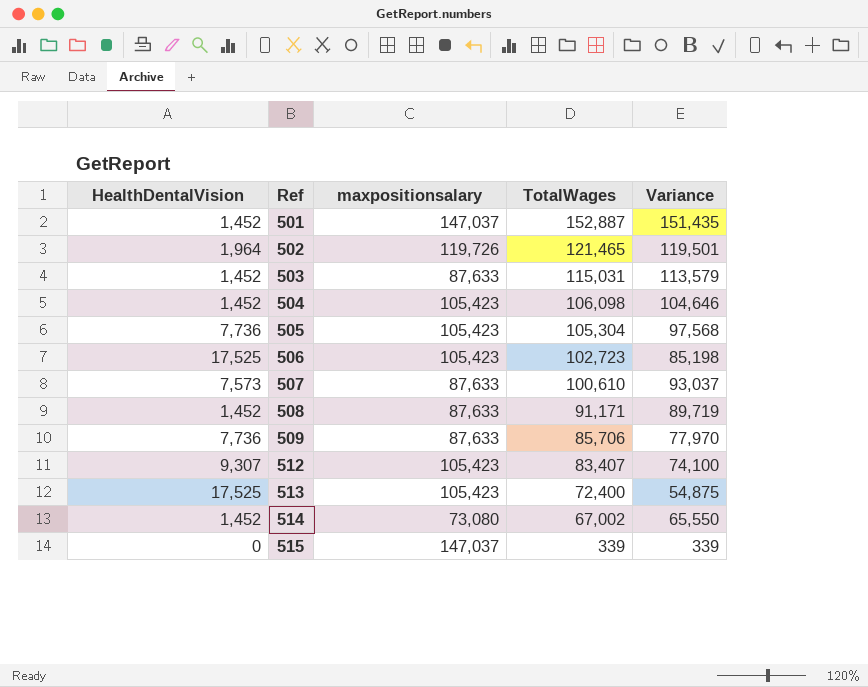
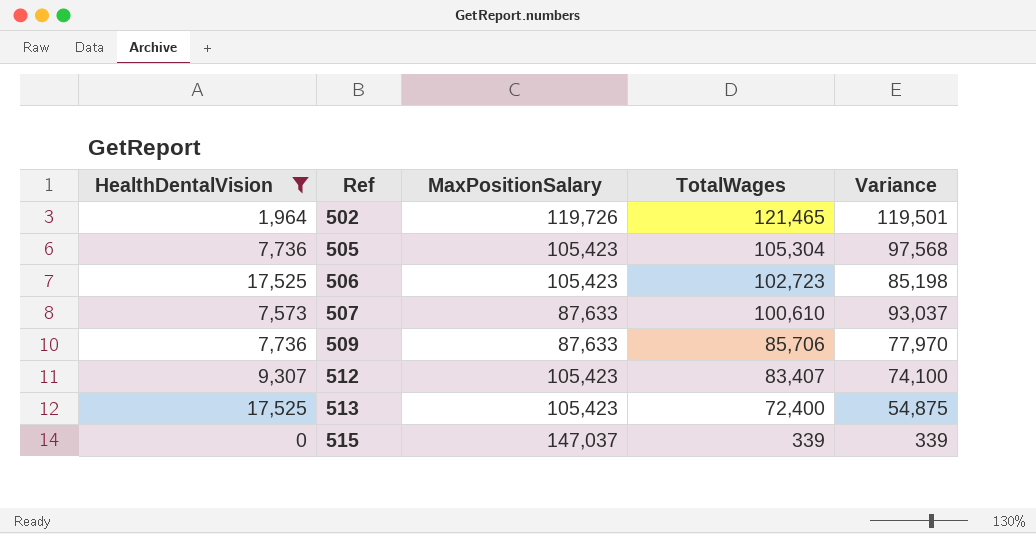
filter: none -> HealthDentalVision != 1,452
column name: maxpositionsalary -> MaxPositionSalary

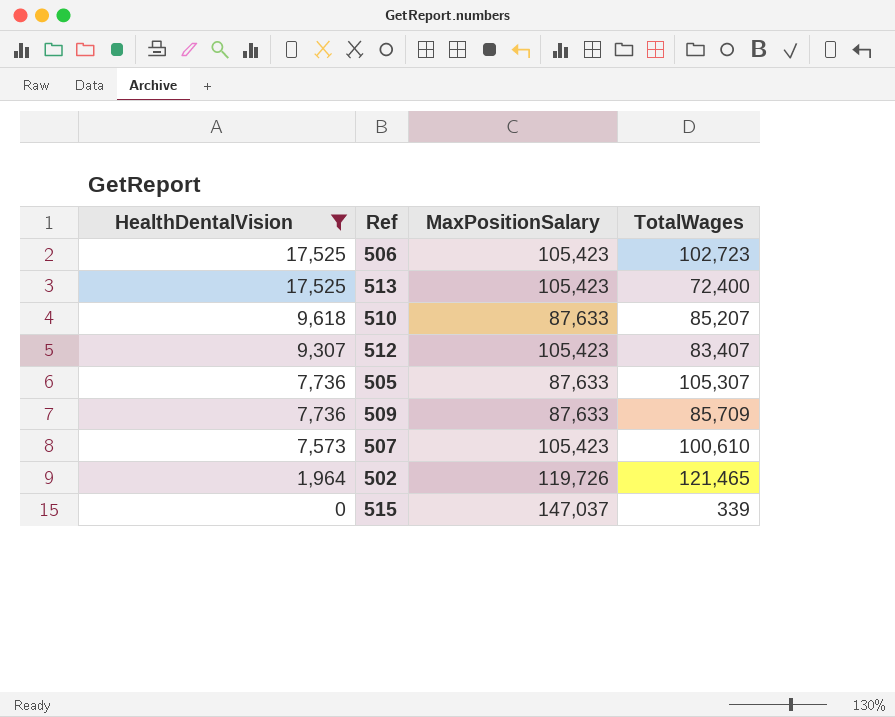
row order: Ref ascending -> HealthDentalVision descending
column Variance | formula: [TotalWages] - [HealthDentalVision] -> none
row 510: none -> 9,618 | 87,633 | 85,207
505 | MaxPositionSalary: 105,423 -> 87,633
505 | TotalWages: 105,304 -> 105,307
509 | TotalWages: 85,706 -> 85,709
507 | MaxPositionSalary: 87,633 -> 105,423

